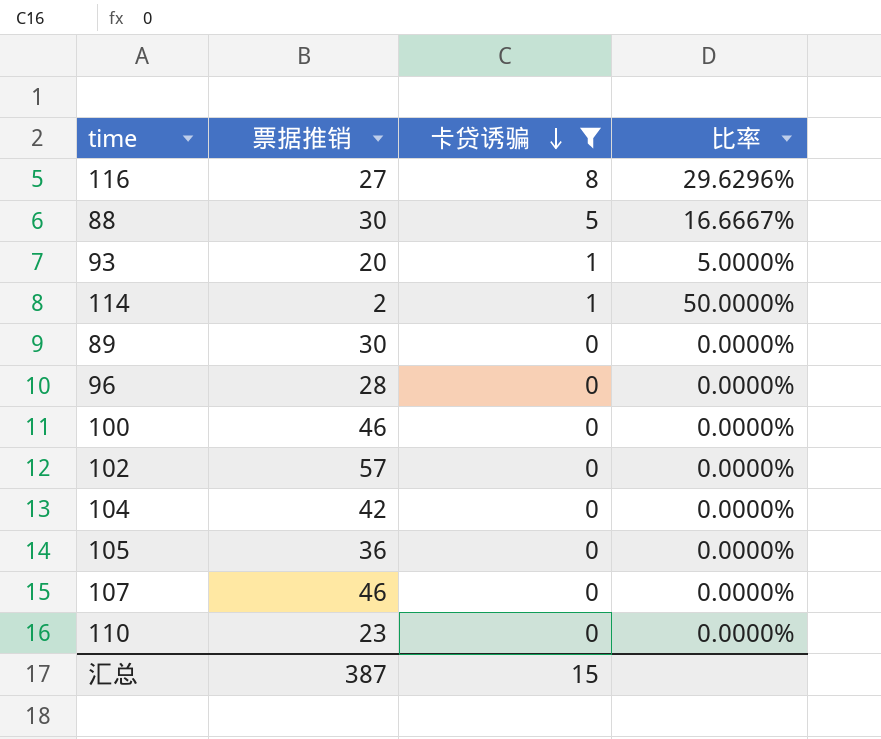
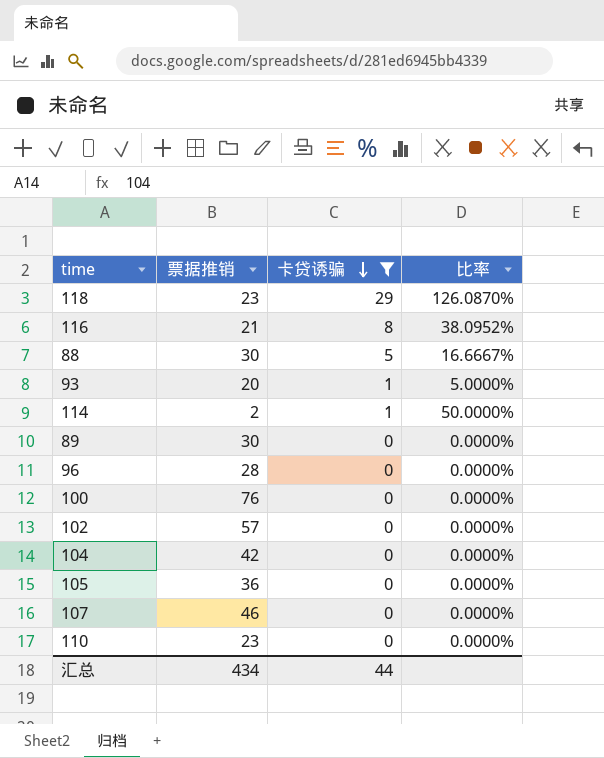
row 118: none -> 23 | 29 | 126.0870%
116 | 票据推销: 27 -> 21
116 | 比率: 29.6296% -> 38.0952%
100 | 票据推销: 46 -> 76
汇总 | 票据推销: 387 -> 434
汇总 | 卡贷诱骗: 15 -> 44

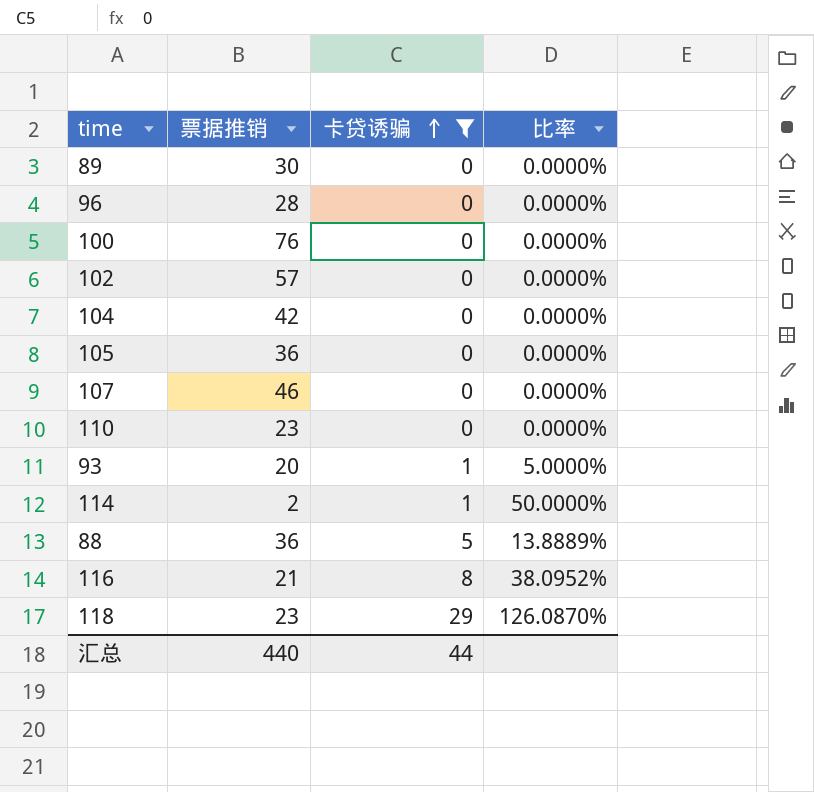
row order: 卡贷诱骗 descending -> 卡贷诱骗 ascending
88 | 票据推销: 30 -> 36
88 | 比率: 16.6667% -> 13.8889%
汇总 | 票据推销: 434 -> 440

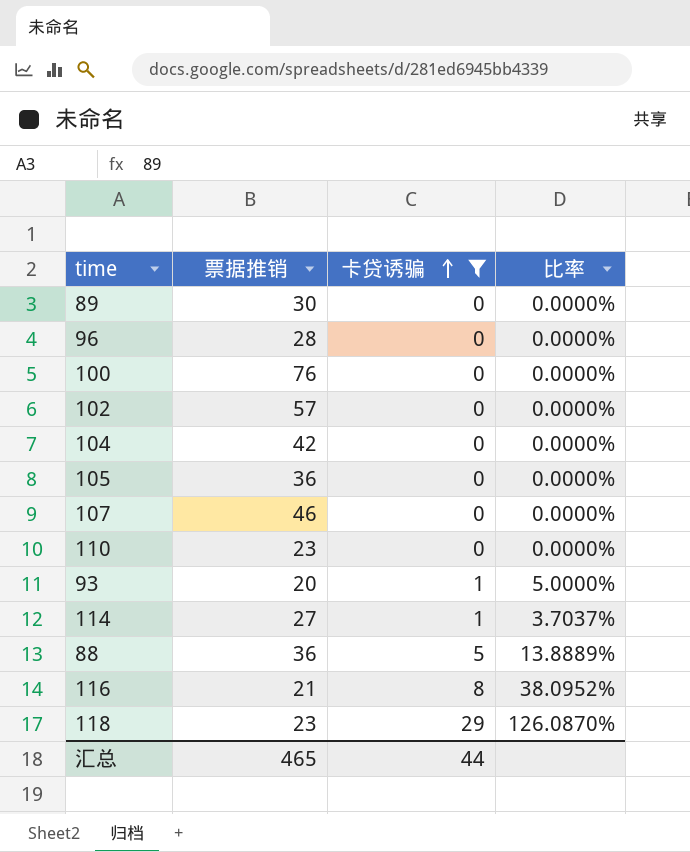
114 | 票据推销: 2 -> 27
114 | 比率: 50.0000% -> 3.7037%
汇总 | 票据推销: 440 -> 465

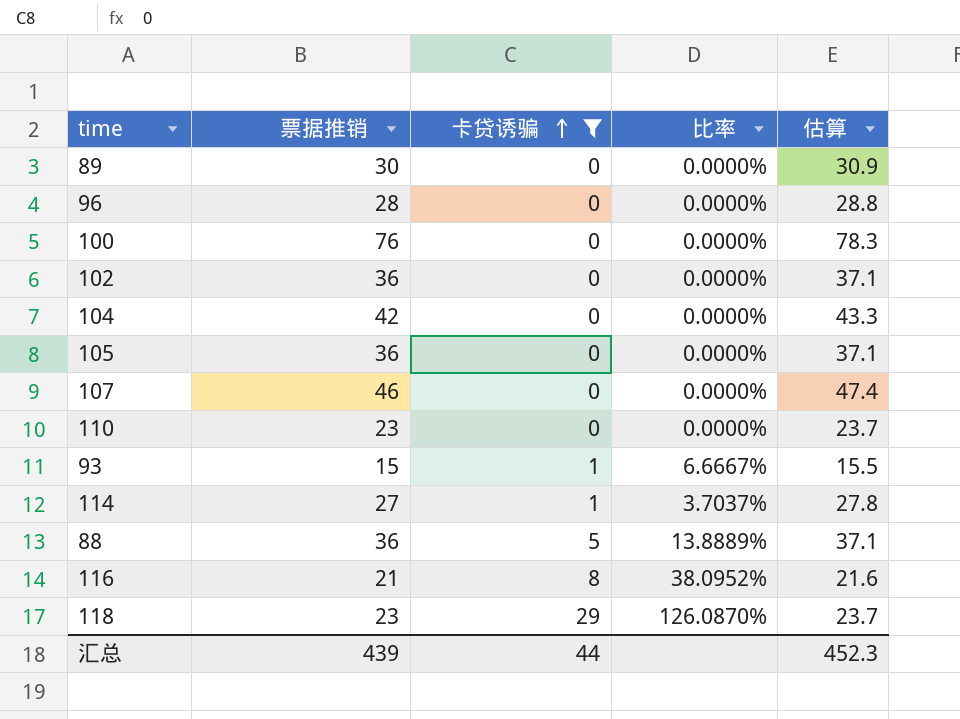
column 估算 | formula: none -> [票据推销] * 1.03
102 | 票据推销: 57 -> 36
93 | 票据推销: 20 -> 15
93 | 比率: 5.0000% -> 6.6667%
汇总 | 票据推销: 465 -> 439

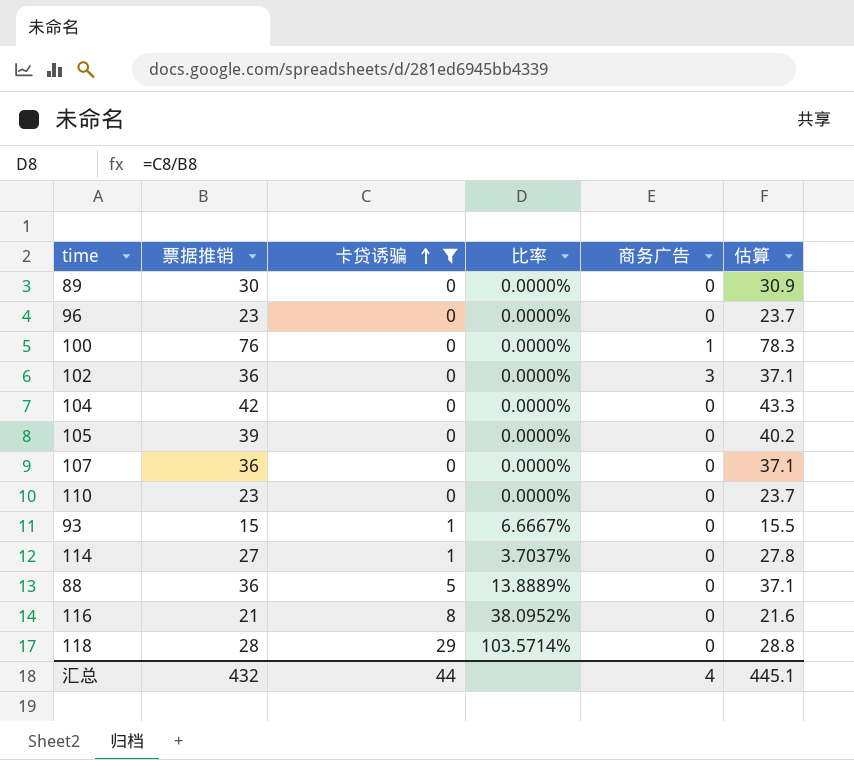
column 商务广告 | position: none -> 5
96 | 票据推销: 28 -> 23
96 | 估算: 28.8 -> 23.7
105 | 票据推销: 36 -> 39
105 | 估算: 37.1 -> 40.2
107 | 票据推销: 46 -> 36
107 | 估算: 47.4 -> 37.1
118 | 票据推销: 23 -> 28
118 | 比率: 126.0870% -> 103.5714%
118 | 估算: 23.7 -> 28.8
汇总 | 票据推销: 439 -> 432
汇总 | 估算: 452.3 -> 445.1

